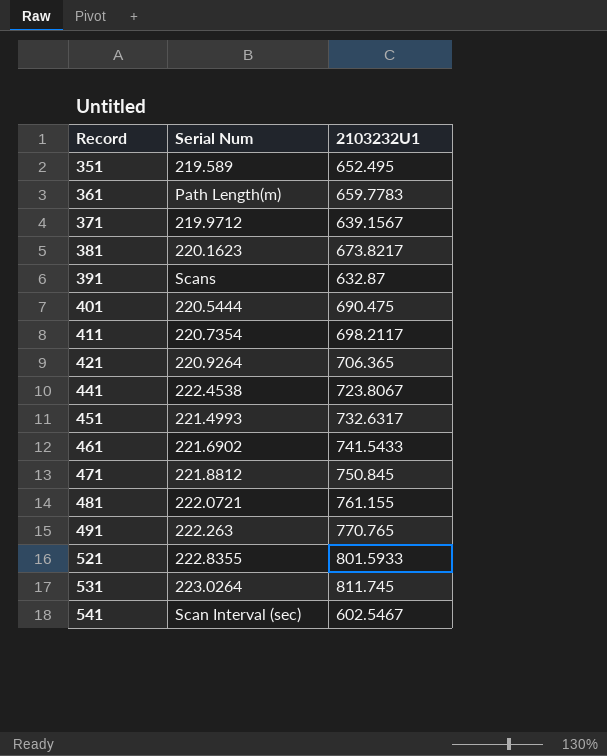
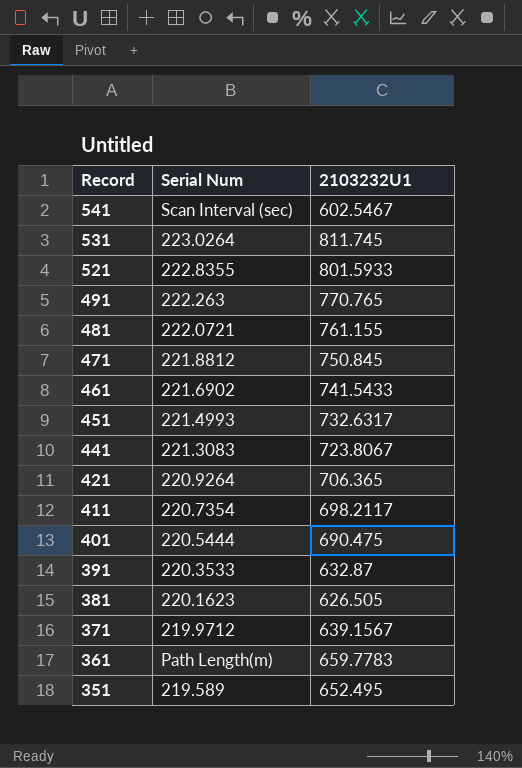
row order: Record ascending -> Record descending
441 | Serial Num: 222.4538 -> 221.3083
391 | Serial Num: Scans -> 220.3533
381 | 2103232U1: 673.8217 -> 626.505

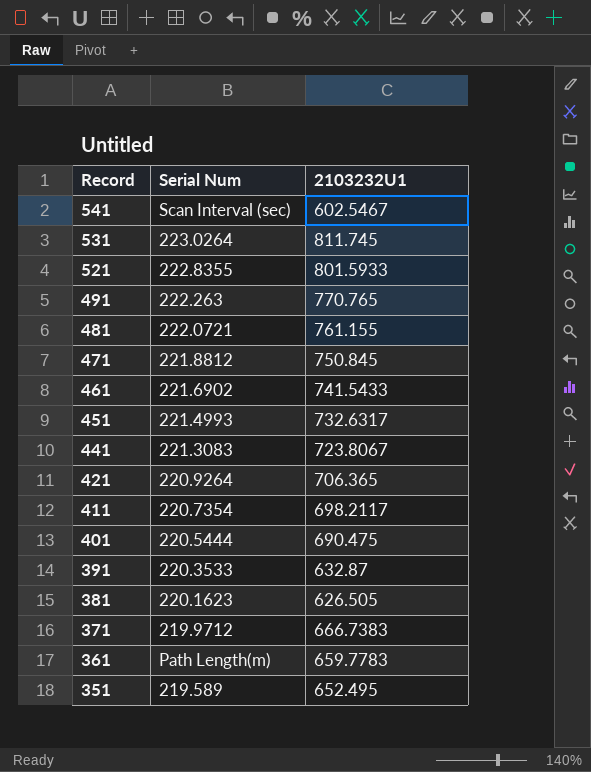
371 | 2103232U1: 639.1567 -> 666.7383

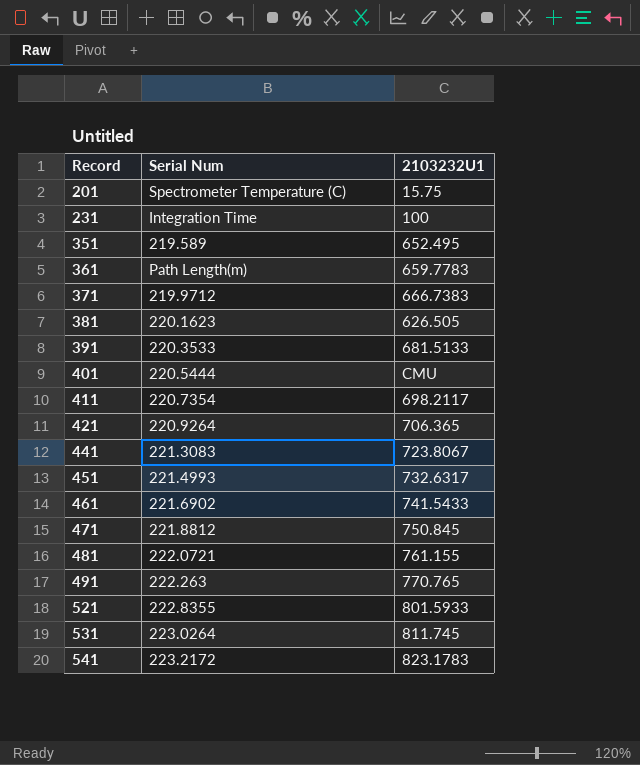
row order: Record descending -> Record ascending
row 201: none -> Spectrometer Temperature (C) | 15.75
row 231: none -> Integration Time | 100
391 | 2103232U1: 632.87 -> 681.5133
401 | 2103232U1: 690.475 -> CMU
541 | Serial Num: Scan Interval (sec) -> 223.2172
541 | 2103232U1: 602.5467 -> 823.1783

